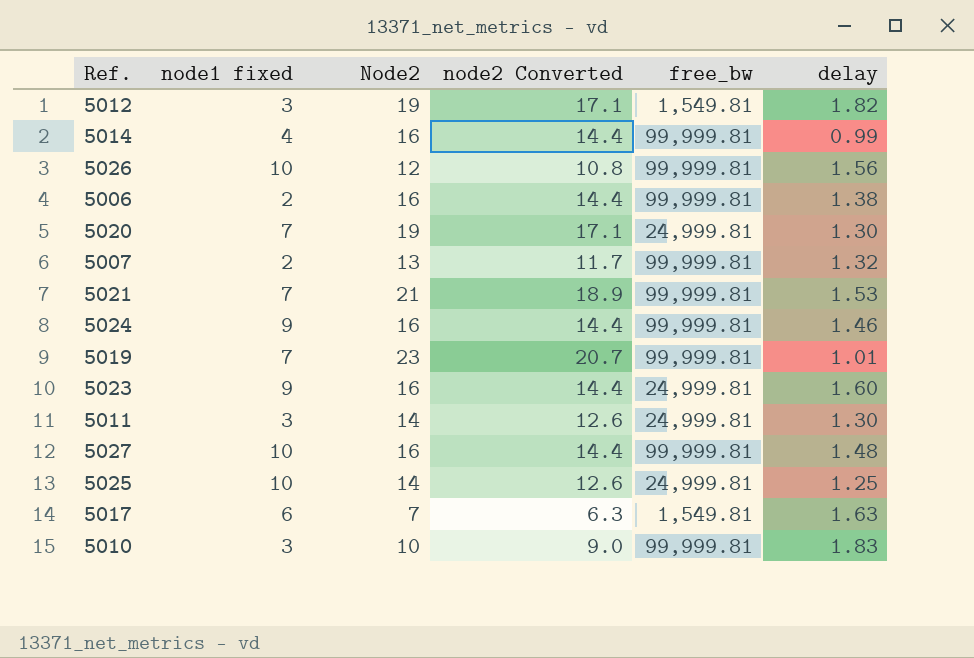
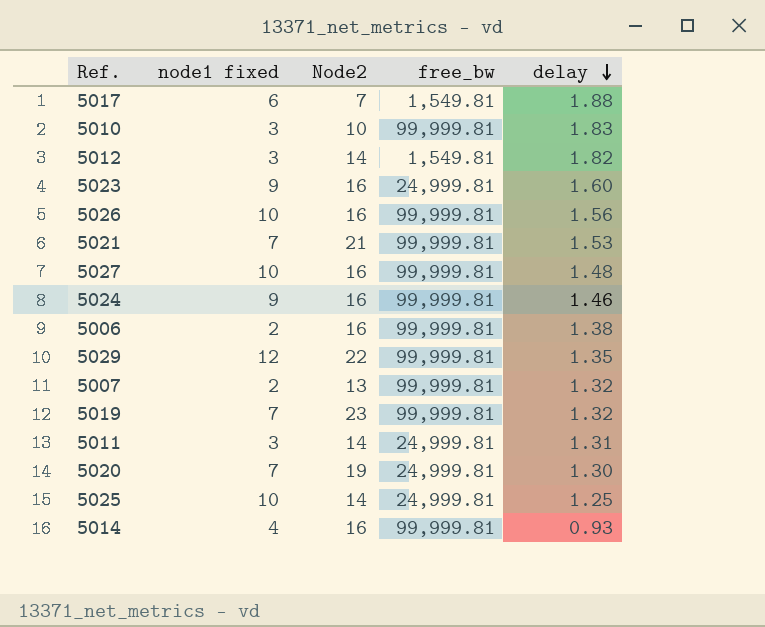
row order: none -> delay descending
column node2 Converted | formula: [Node2] * 0.9 -> none
5017 | delay: 1.63 -> 1.88
5012 | Node2: 19 -> 14
5026 | Node2: 12 -> 16
row 5029: none -> 12 | 22 | 99,999.81 | 1.35
5019 | delay: 1.01 -> 1.32
5011 | delay: 1.30 -> 1.31
5014 | delay: 0.99 -> 0.93

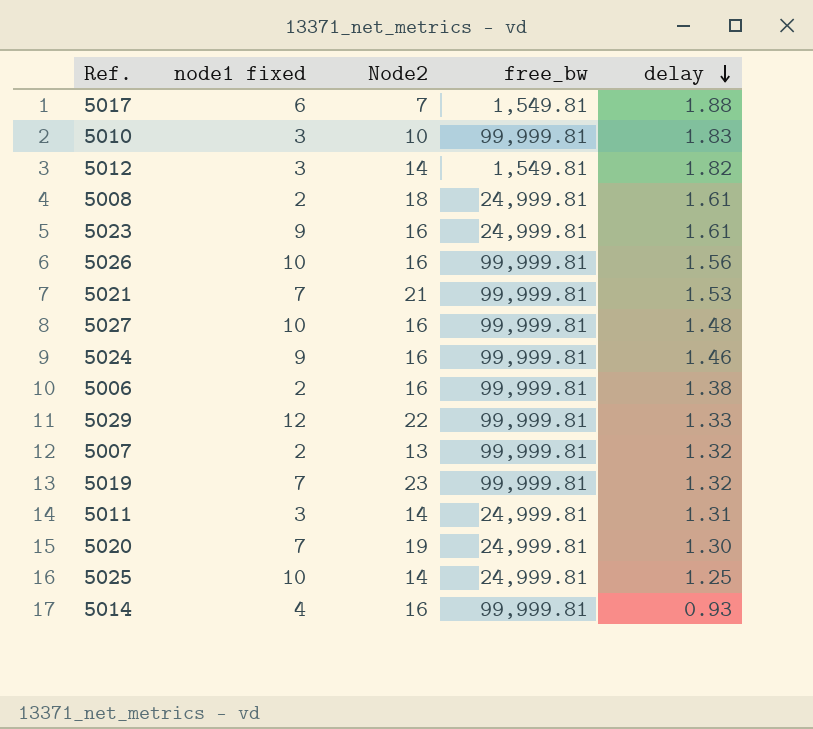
row 5008: none -> 2 | 18 | 24,999.81 | 1.61
5023 | delay: 1.60 -> 1.61
5029 | delay: 1.35 -> 1.33

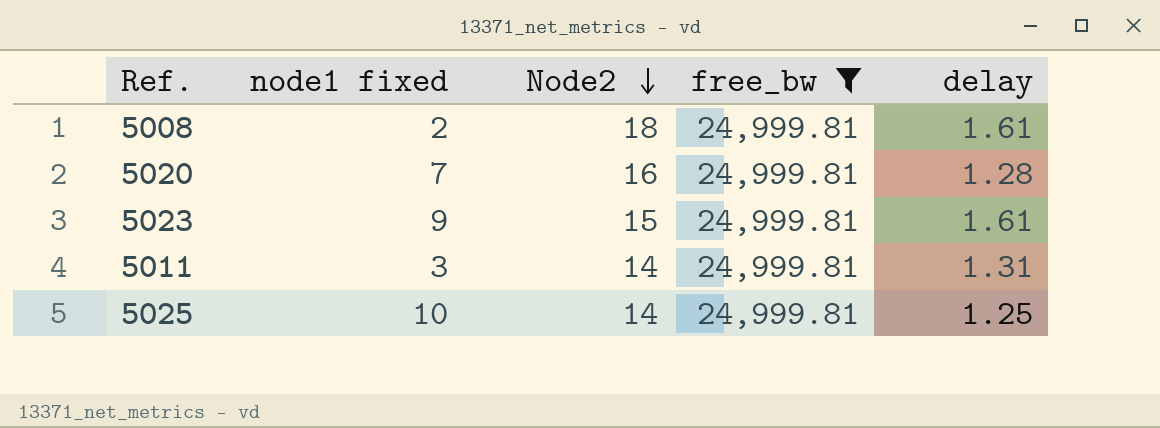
filter: none -> free_bw = 24,999.81
row order: delay descending -> Node2 descending
5020 | Node2: 19 -> 16
5020 | delay: 1.30 -> 1.28
5023 | Node2: 16 -> 15

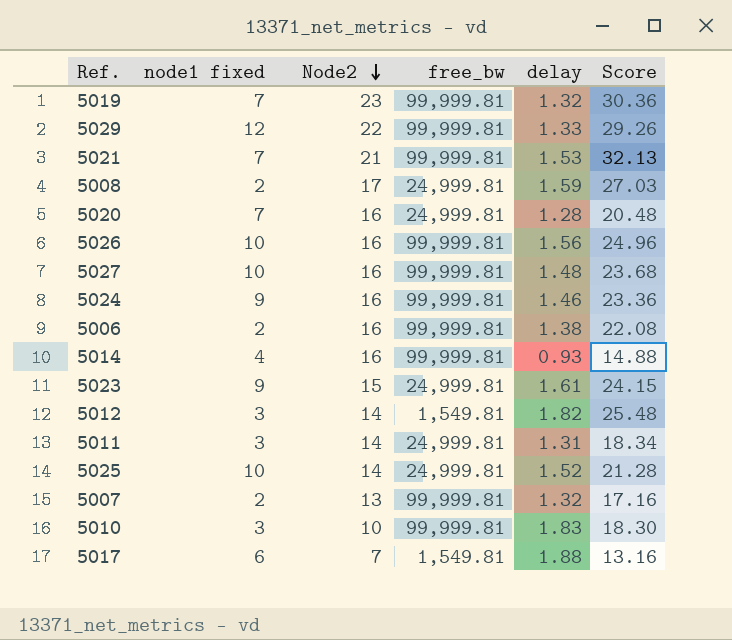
filter: free_bw = 24,999.81 -> none
column Score | formula: none -> [Node2] * [delay]
5008 | Node2: 18 -> 17
5008 | delay: 1.61 -> 1.59
5025 | delay: 1.25 -> 1.52

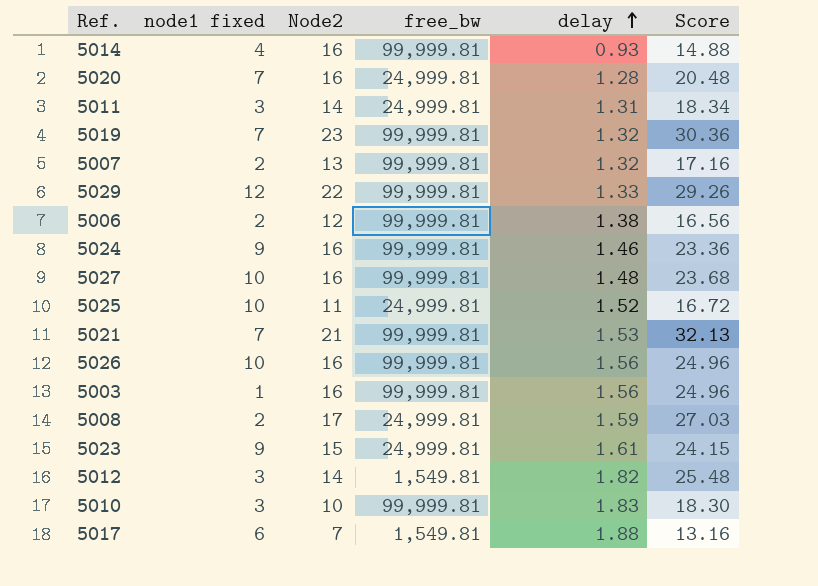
row order: Node2 descending -> delay ascending
5006 | Node2: 16 -> 12
5006 | Score: 22.08 -> 16.56
5025 | Node2: 14 -> 11
5025 | Score: 21.28 -> 16.72
row 5003: none -> 1 | 16 | 99,999.81 | 1.56 | 24.96

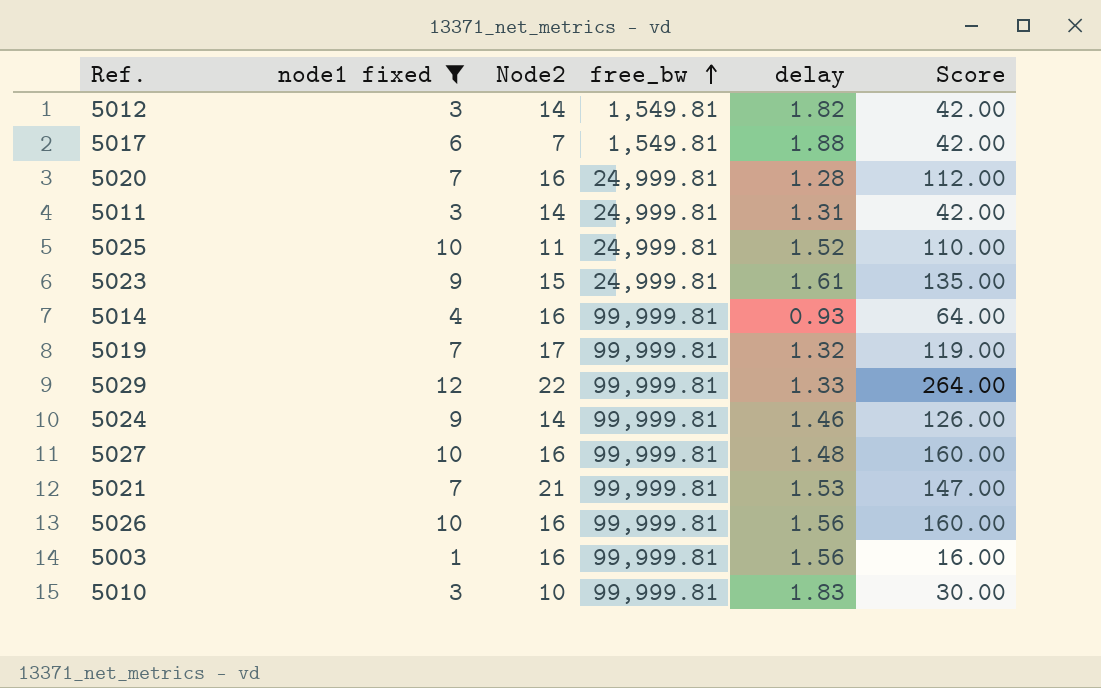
filter: none -> node1 fixed != 2
row order: delay ascending -> free_bw ascending
column Score | formula: [Node2] * [delay] -> [node1 fixed] * [Node2]
5019 | Node2: 23 -> 17
5024 | Node2: 16 -> 14

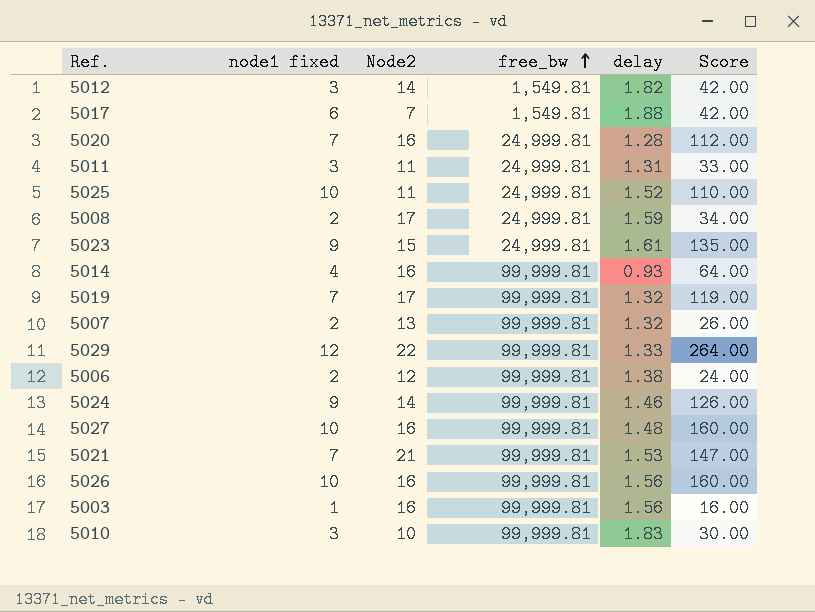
filter: node1 fixed != 2 -> none
5011 | Node2: 14 -> 11
5011 | Score: 42.00 -> 33.00

